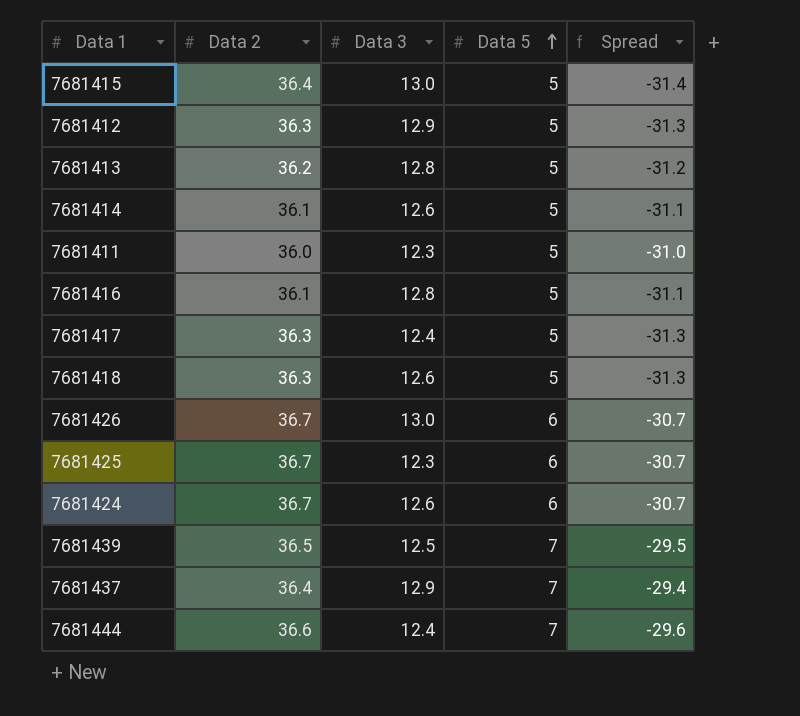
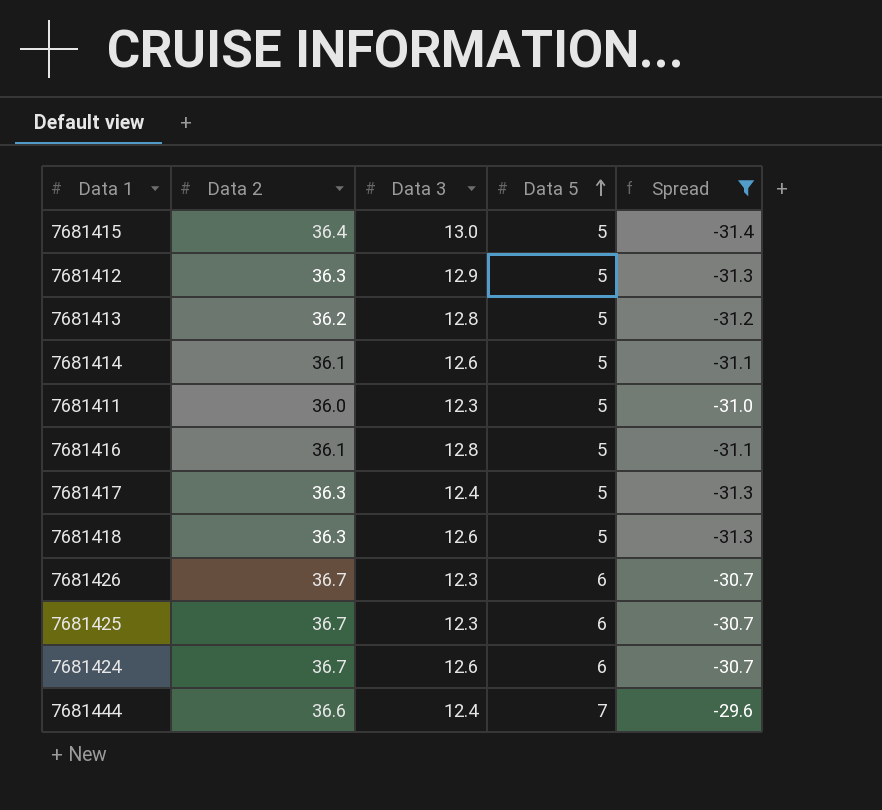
filter: none -> Spread <= -29.6
7681426 | Data 3: 13.0 -> 12.3

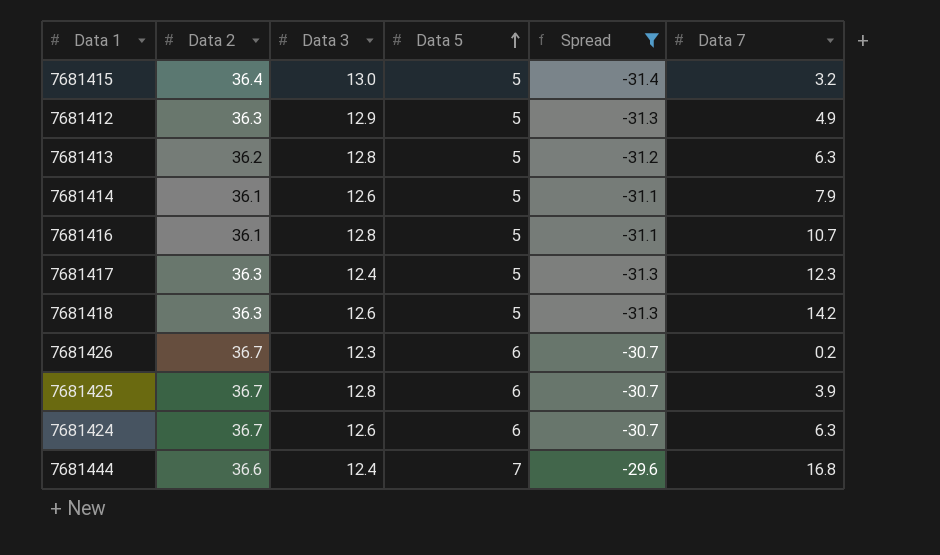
column Data 7 | position: none -> 6
row 7681411: 36.0 | 12.3 | 5 | -31.0 -> none
7681425 | Data 3: 12.3 -> 12.8

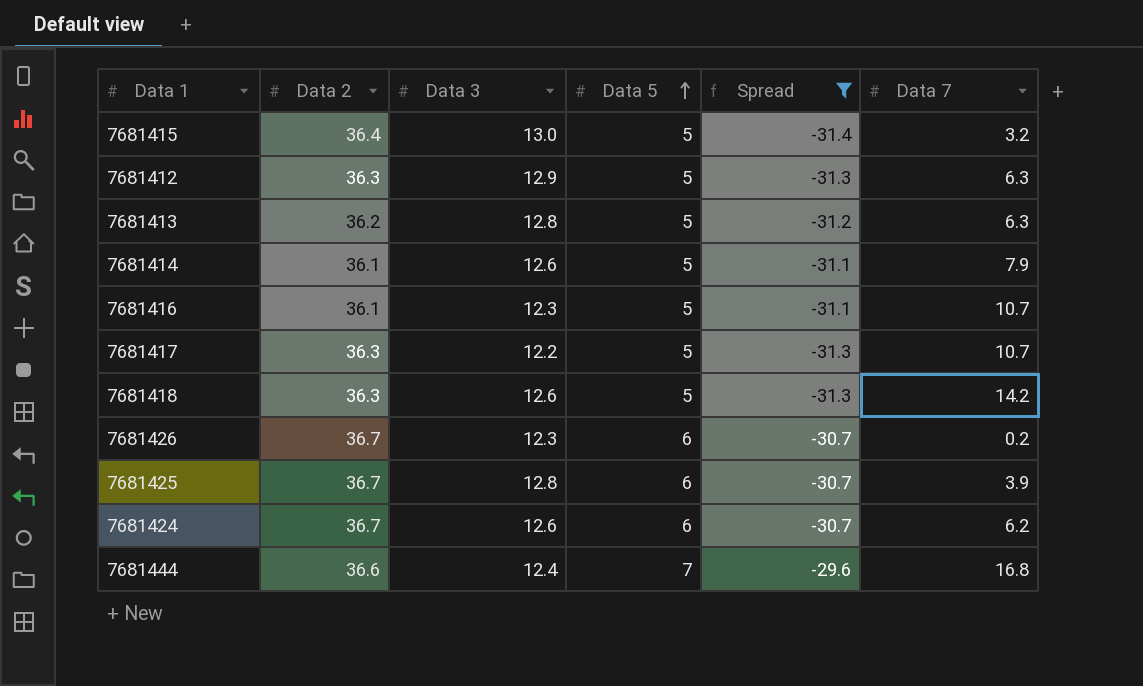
7681412 | Data 7: 4.9 -> 6.3
7681416 | Data 3: 12.8 -> 12.3
7681417 | Data 3: 12.4 -> 12.2
7681417 | Data 7: 12.3 -> 10.7
7681424 | Data 7: 6.3 -> 6.2

